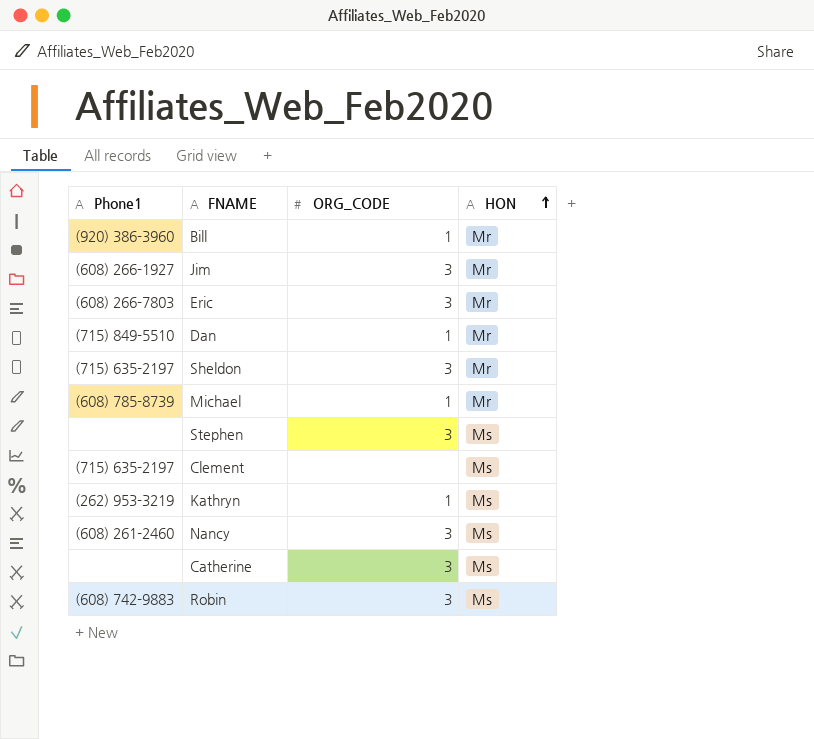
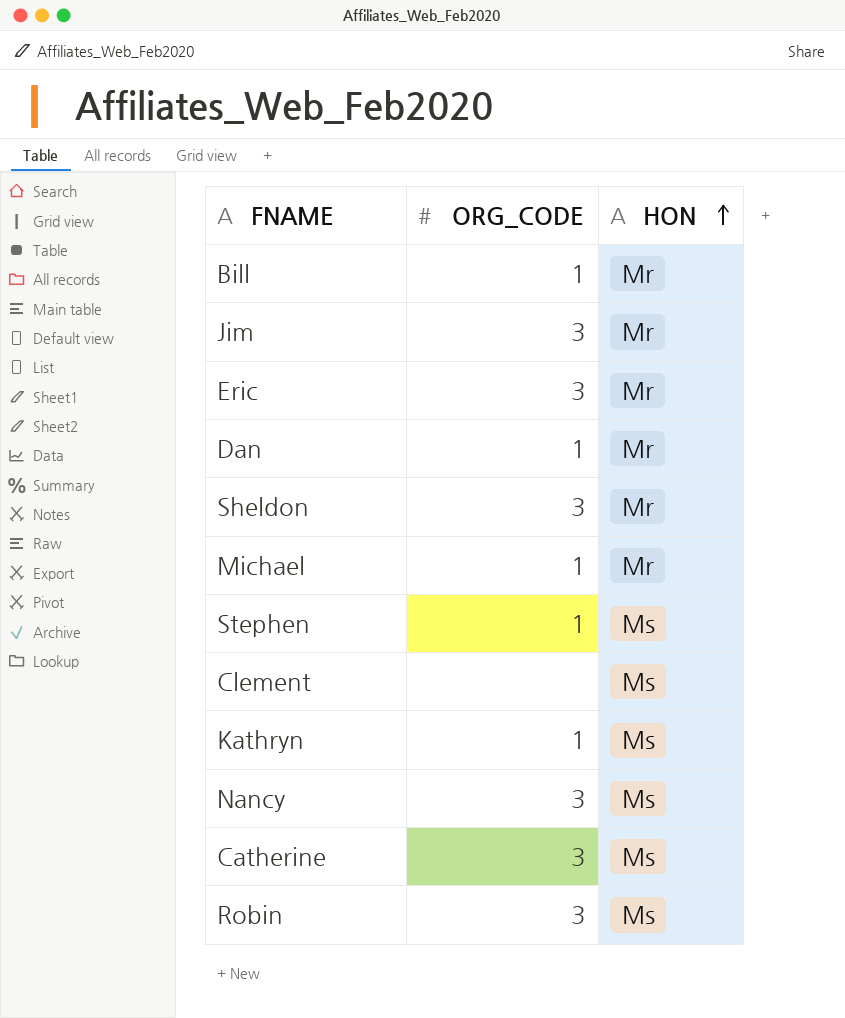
column Phone1 | position: 1 -> none
Stephen | ORG_CODE: 3 -> 1

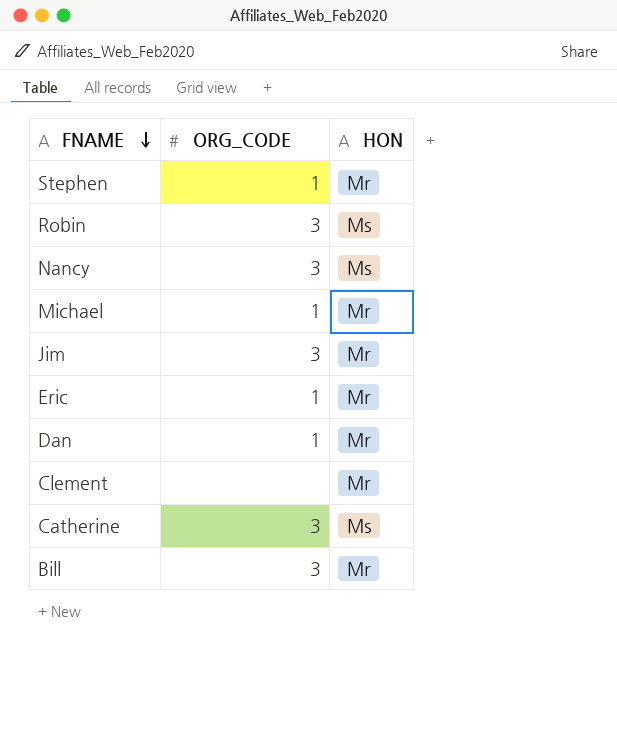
row order: HON ascending -> FNAME descending
row Sheldon: 3 | Mr -> none
row Kathryn: 1 | Ms -> none
Stephen | HON: Ms -> Mr
Eric | ORG_CODE: 3 -> 1
Clement | HON: Ms -> Mr
Bill | ORG_CODE: 1 -> 3

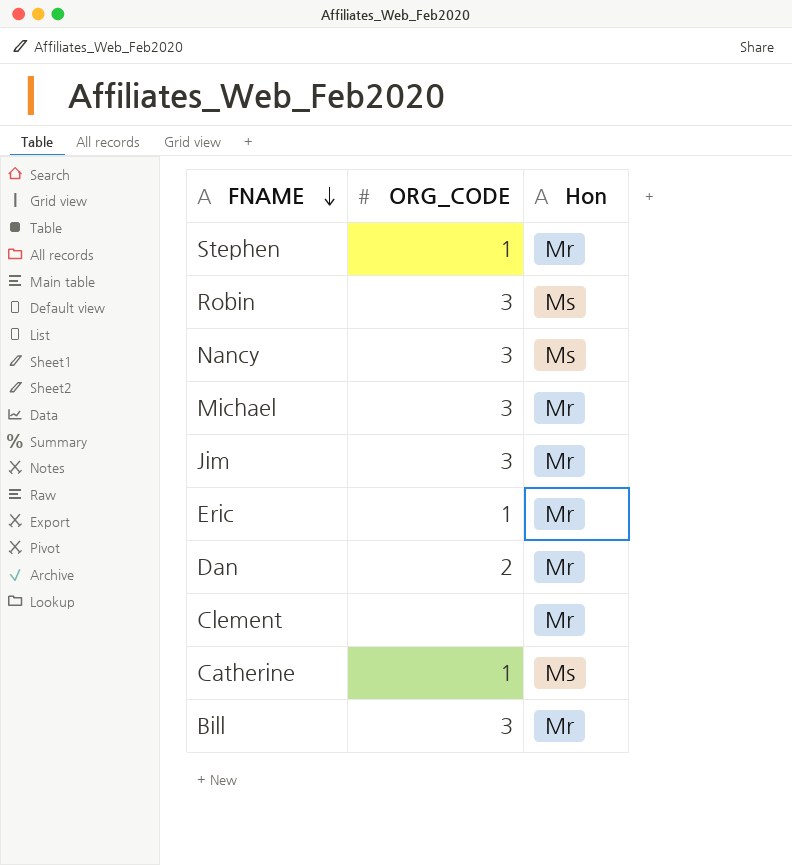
column name: HON -> Hon
Michael | ORG_CODE: 1 -> 3
Dan | ORG_CODE: 1 -> 2
Catherine | ORG_CODE: 3 -> 1

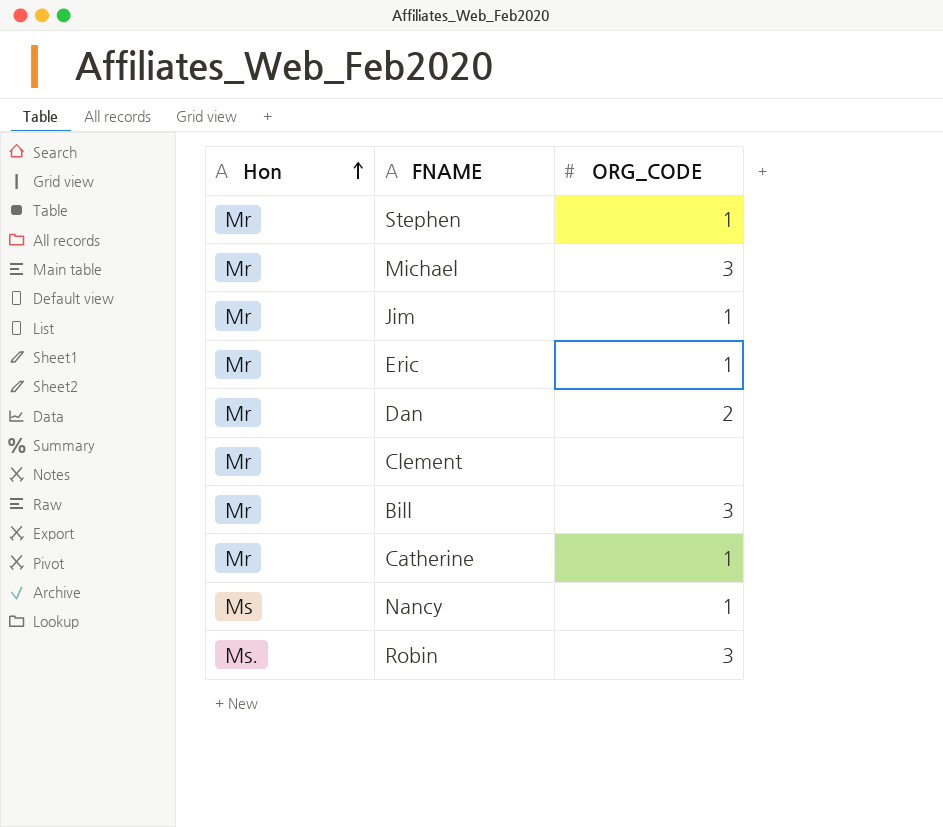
row order: FNAME descending -> Hon ascending
column Hon | position: 3 -> 1
Jim | ORG_CODE: 3 -> 1
Catherine | Hon: Ms -> Mr
Nancy | ORG_CODE: 3 -> 1
Robin | Hon: Ms -> Ms.

